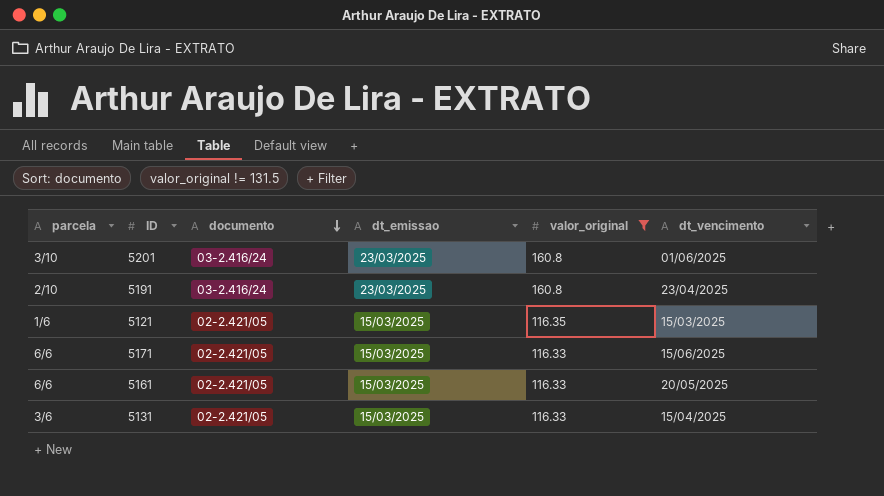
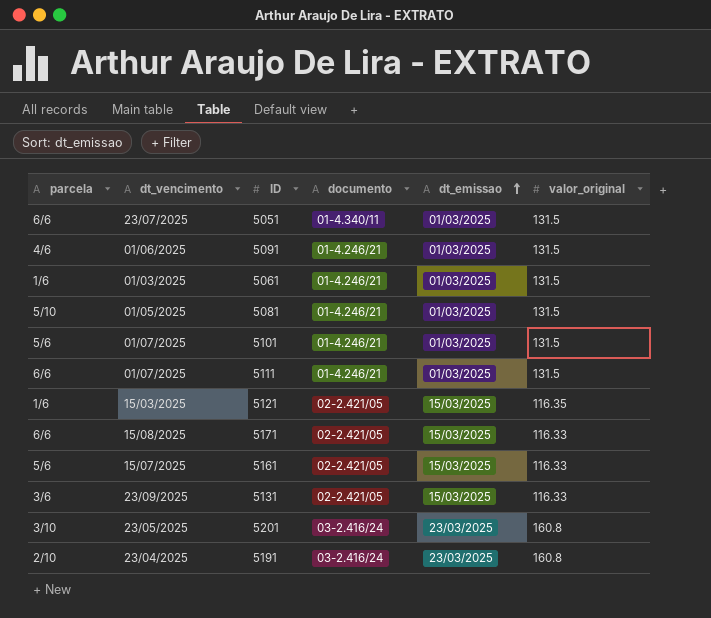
filter: valor_original != 131.5 -> none
row order: documento descending -> dt_emissao ascending
column dt_vencimento | position: 6 -> 2
5171 | dt_vencimento: 15/06/2025 -> 15/08/2025
5161 | parcela: 6/6 -> 5/6
5161 | dt_vencimento: 20/05/2025 -> 15/07/2025
5131 | dt_vencimento: 15/04/2025 -> 23/09/2025
5201 | dt_vencimento: 01/06/2025 -> 23/05/2025

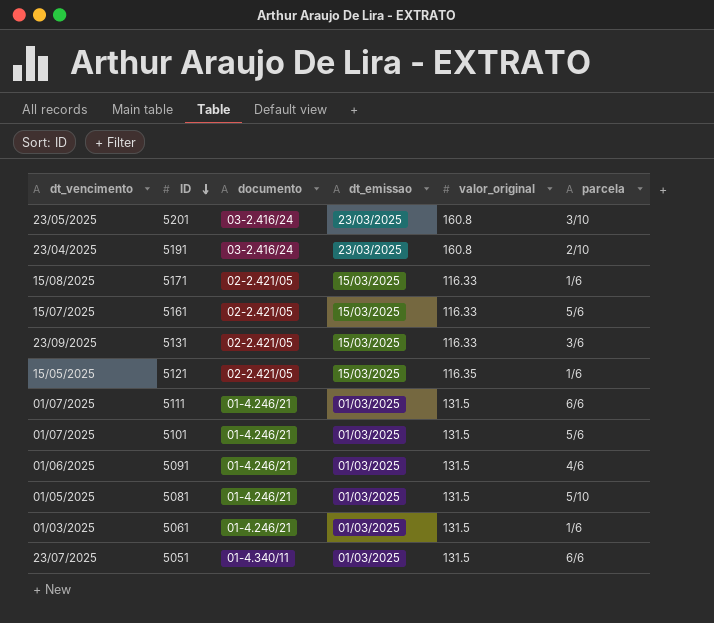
row order: dt_emissao ascending -> ID descending
column parcela | position: 1 -> 6
5171 | parcela: 6/6 -> 1/6
5121 | dt_vencimento: 15/03/2025 -> 15/05/2025

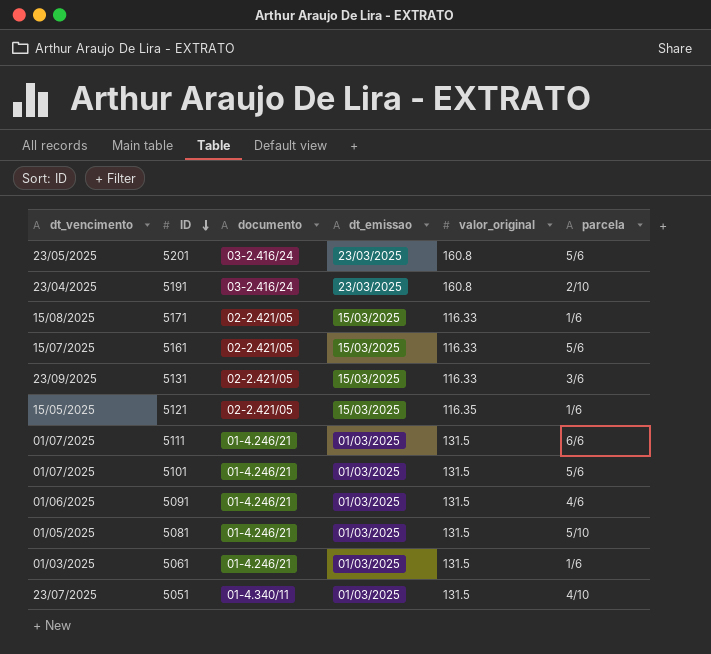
5201 | parcela: 3/10 -> 5/6
5051 | parcela: 6/6 -> 4/10

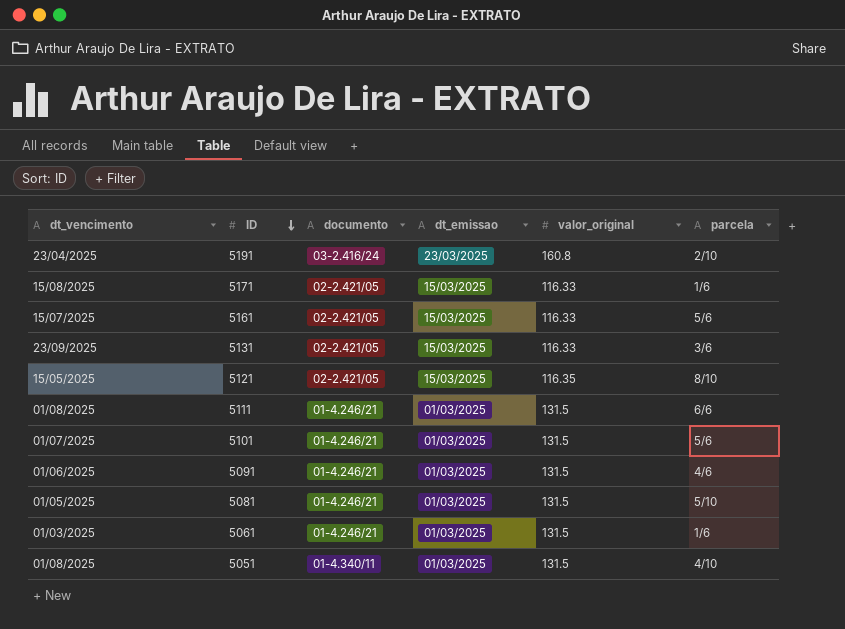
row 5201: 23/05/2025 | 03-2.416/24 | 23/03/2025 | 160.8 | 5/6 -> none
5121 | parcela: 1/6 -> 8/10
5111 | dt_vencimento: 01/07/2025 -> 01/08/2025
5051 | dt_vencimento: 23/07/2025 -> 01/08/2025

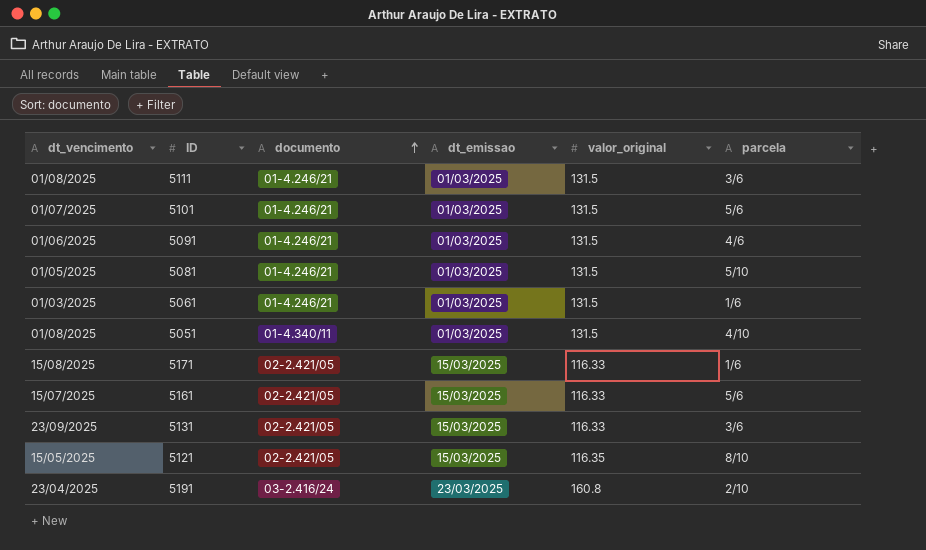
row order: ID descending -> documento ascending
5111 | parcela: 6/6 -> 3/6

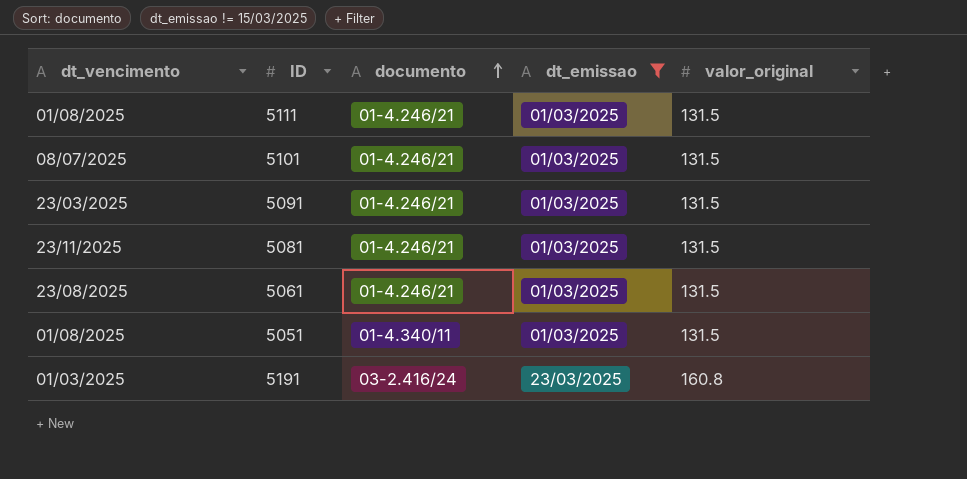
filter: none -> dt_emissao != 15/03/2025
column parcela | position: 6 -> none
5101 | dt_vencimento: 01/07/2025 -> 08/07/2025
5091 | dt_vencimento: 01/06/2025 -> 23/03/2025
5081 | dt_vencimento: 01/05/2025 -> 23/11/2025
5061 | dt_vencimento: 01/03/2025 -> 23/08/2025
5191 | dt_vencimento: 23/04/2025 -> 01/03/2025

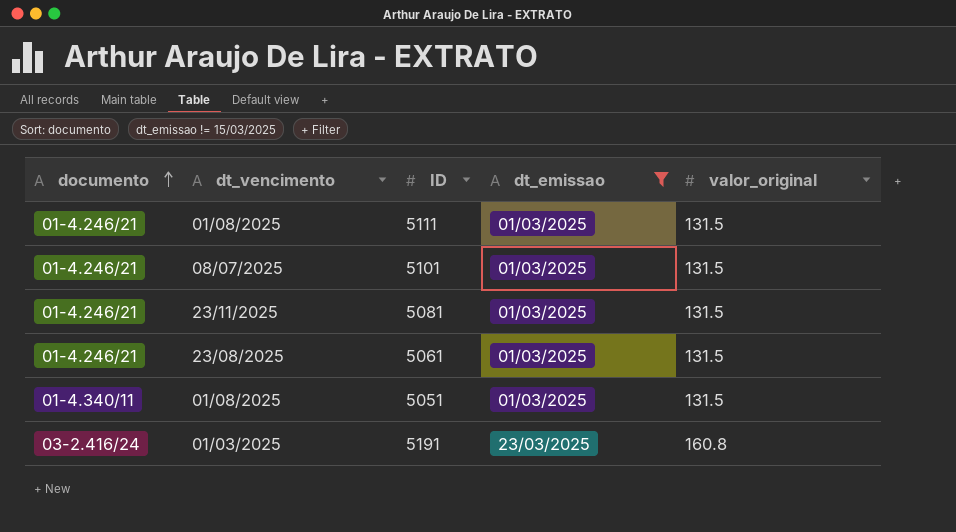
column documento | position: 3 -> 1
row 5091: 23/03/2025 | 01-4.246/21 | 01/03/2025 | 131.5 -> none

